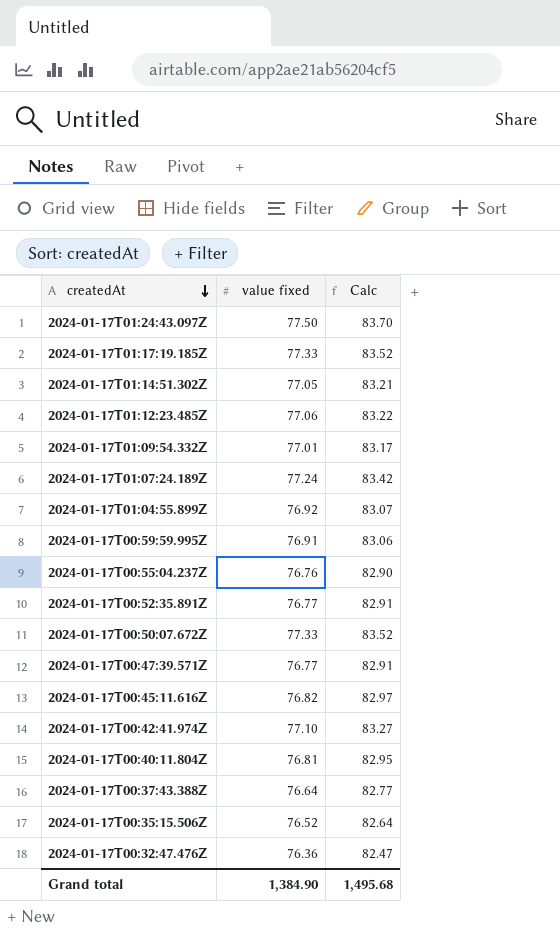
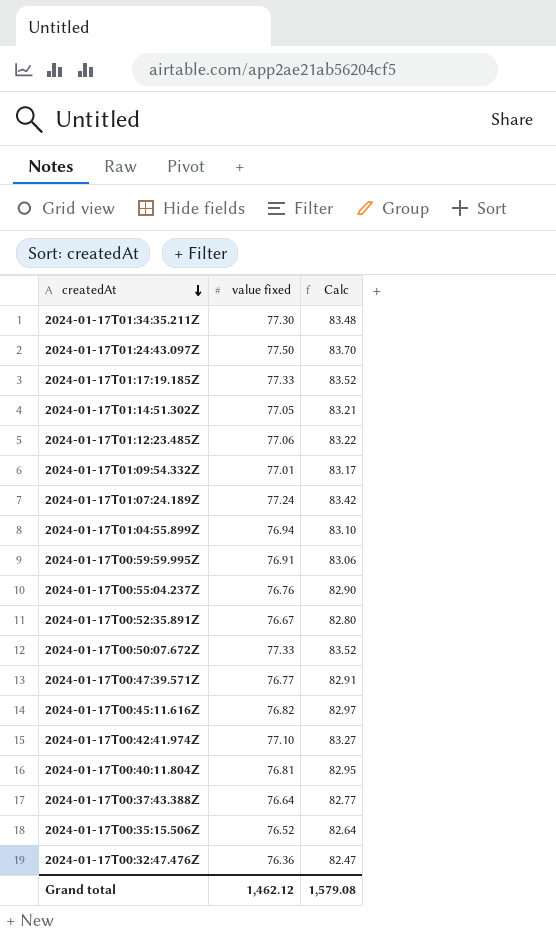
row 2024-01-17T01:34:35.211Z: none -> 77.30 | 83.48
2024-01-17T01:04:55.899Z | value fixed: 76.92 -> 76.94
2024-01-17T01:04:55.899Z | Calc: 83.07 -> 83.10
2024-01-17T00:52:35.891Z | value fixed: 76.77 -> 76.67
2024-01-17T00:52:35.891Z | Calc: 82.91 -> 82.80
Grand total | value fixed: 1,384.90 -> 1,462.12
Grand total | Calc: 1,495.68 -> 1,579.08

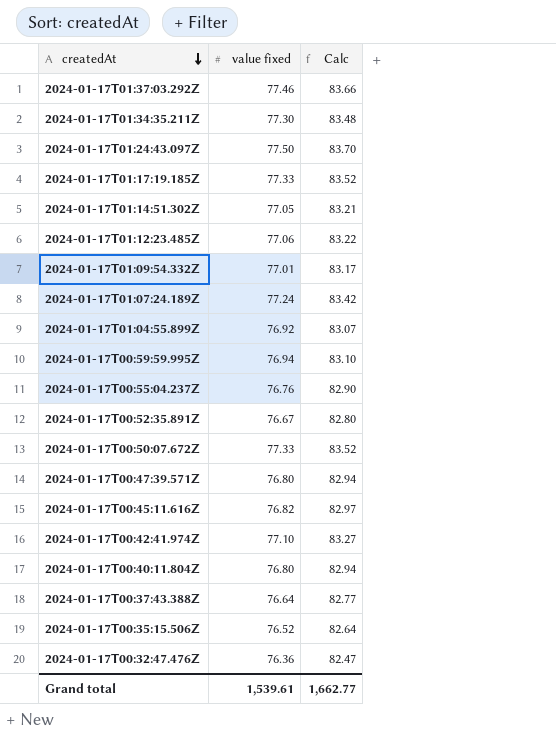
row 2024-01-17T01:37:03.292Z: none -> 77.46 | 83.66
2024-01-17T01:04:55.899Z | value fixed: 76.94 -> 76.92
2024-01-17T01:04:55.899Z | Calc: 83.10 -> 83.07
2024-01-17T00:59:59.995Z | value fixed: 76.91 -> 76.94
2024-01-17T00:59:59.995Z | Calc: 83.06 -> 83.10
2024-01-17T00:47:39.571Z | value fixed: 76.77 -> 76.80
2024-01-17T00:47:39.571Z | Calc: 82.91 -> 82.94
2024-01-17T00:40:11.804Z | value fixed: 76.81 -> 76.80
2024-01-17T00:40:11.804Z | Calc: 82.95 -> 82.94
Grand total | value fixed: 1,462.12 -> 1,539.61
Grand total | Calc: 1,579.08 -> 1,662.77

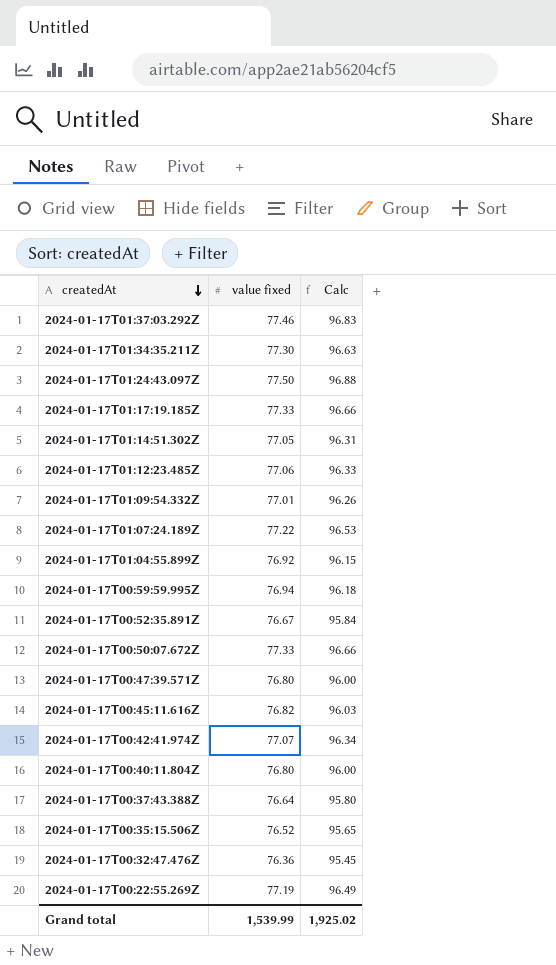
column Calc | formula: [value fixed] * 1.08 -> [value fixed] * 1.25
row 2024-01-17T00:55:04.237Z: 76.76 | 82.90 -> none
2024-01-17T01:07:24.189Z | value fixed: 77.24 -> 77.22
2024-01-17T00:42:41.974Z | value fixed: 77.10 -> 77.07
row 2024-01-17T00:22:55.269Z: none -> 77.19 | 96.49
Grand total | value fixed: 1,539.61 -> 1,539.99
Grand total | Calc: 1,662.77 -> 1,925.02

